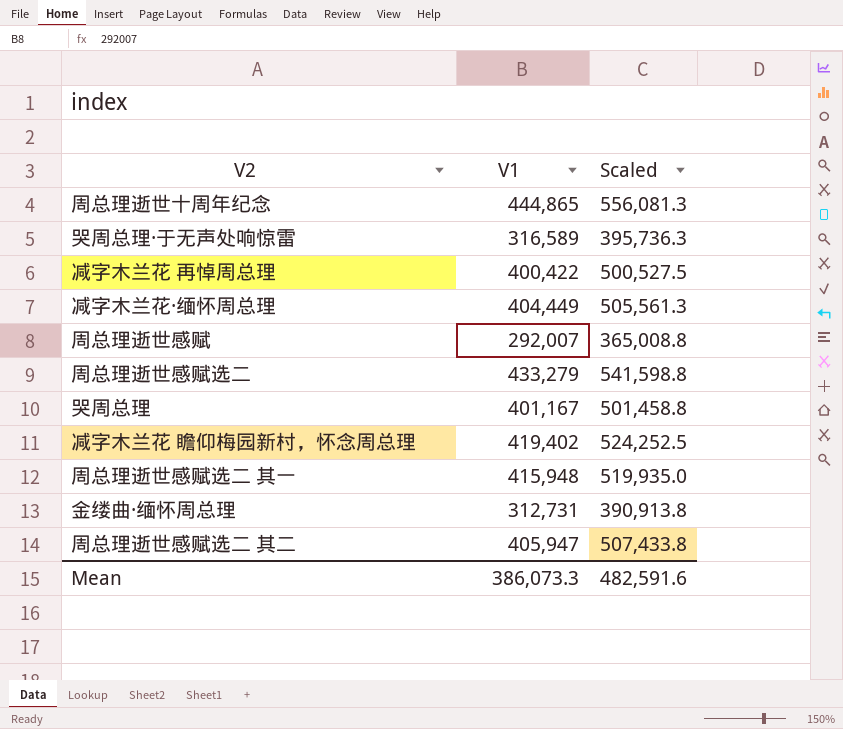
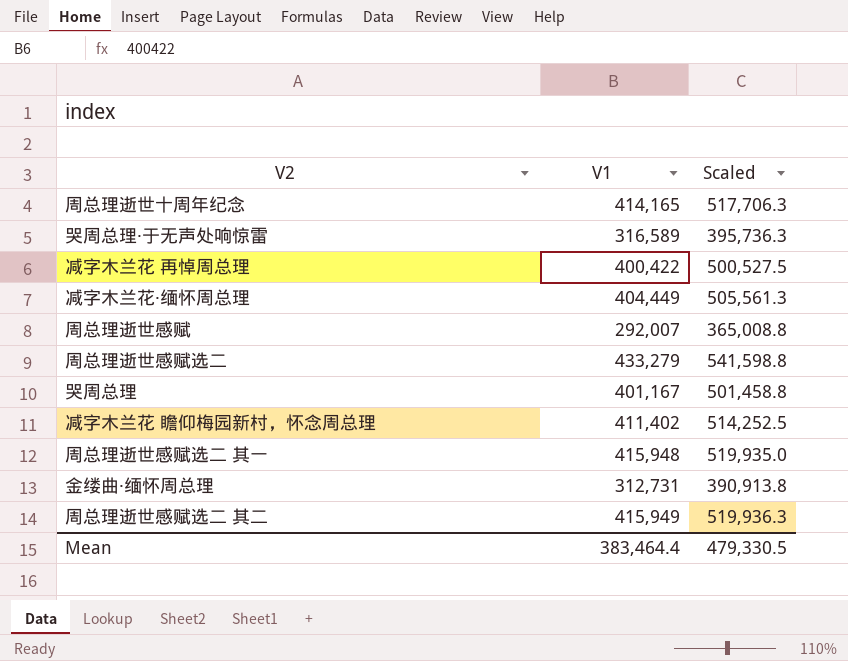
周总理逝世十周年纪念 | V1: 444,865 -> 414,165
周总理逝世十周年纪念 | Scaled: 556,081.3 -> 517,706.3
减字木兰花 瞻仰梅园新村，怀念周总理 | V1: 419,402 -> 411,402
减字木兰花 瞻仰梅园新村，怀念周总理 | Scaled: 524,252.5 -> 514,252.5
周总理逝世感赋选二 其二 | V1: 405,947 -> 415,949
周总理逝世感赋选二 其二 | Scaled: 507,433.8 -> 519,936.3
Mean | V1: 386,073.3 -> 383,464.4
Mean | Scaled: 482,591.6 -> 479,330.5

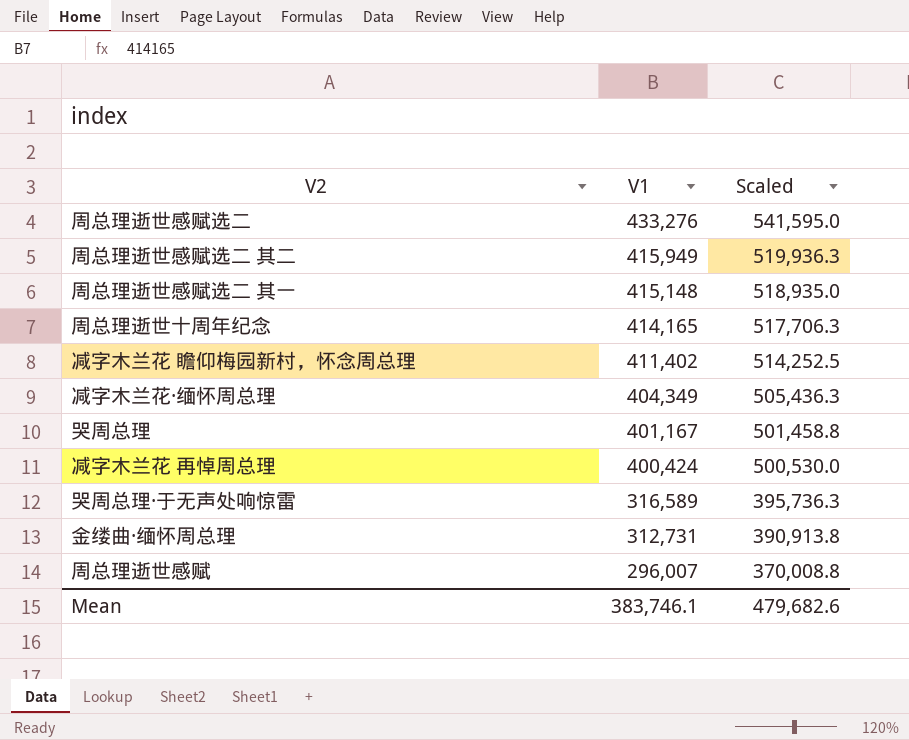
row order: none -> V1 descending
周总理逝世感赋选二 | V1: 433,279 -> 433,276
周总理逝世感赋选二 | Scaled: 541,598.8 -> 541,595.0
周总理逝世感赋选二 其一 | V1: 415,948 -> 415,148
周总理逝世感赋选二 其一 | Scaled: 519,935.0 -> 518,935.0
减字木兰花·缅怀周总理 | V1: 404,449 -> 404,349
减字木兰花·缅怀周总理 | Scaled: 505,561.3 -> 505,436.3
减字木兰花 再悼周总理 | V1: 400,422 -> 400,424
减字木兰花 再悼周总理 | Scaled: 500,527.5 -> 500,530.0
周总理逝世感赋 | V1: 292,007 -> 296,007
周总理逝世感赋 | Scaled: 365,008.8 -> 370,008.8
Mean | V1: 383,464.4 -> 383,746.1
Mean | Scaled: 479,330.5 -> 479,682.6

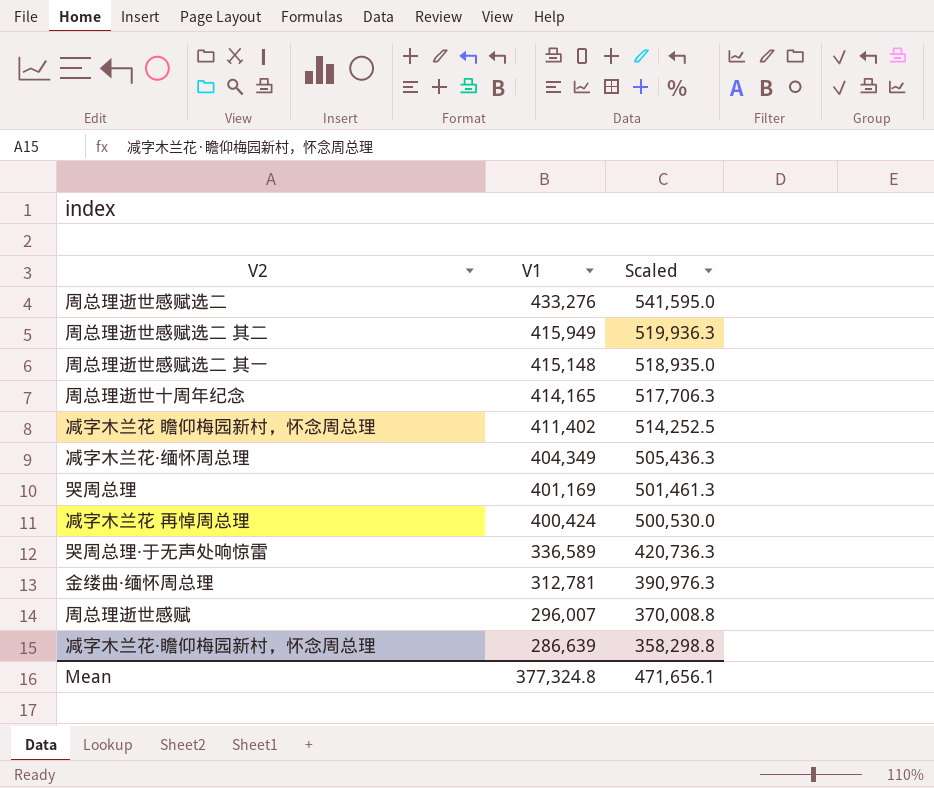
哭周总理 | V1: 401,167 -> 401,169
哭周总理 | Scaled: 501,458.8 -> 501,461.3
哭周总理·于无声处响惊雷 | V1: 316,589 -> 336,589
哭周总理·于无声处响惊雷 | Scaled: 395,736.3 -> 420,736.3
金缕曲·缅怀周总理 | V1: 312,731 -> 312,781
金缕曲·缅怀周总理 | Scaled: 390,913.8 -> 390,976.3
row 减字木兰花·瞻仰梅园新村，怀念周总理: none -> 286,639 | 358,298.8
Mean | V1: 383,746.1 -> 377,324.8
Mean | Scaled: 479,682.6 -> 471,656.1

